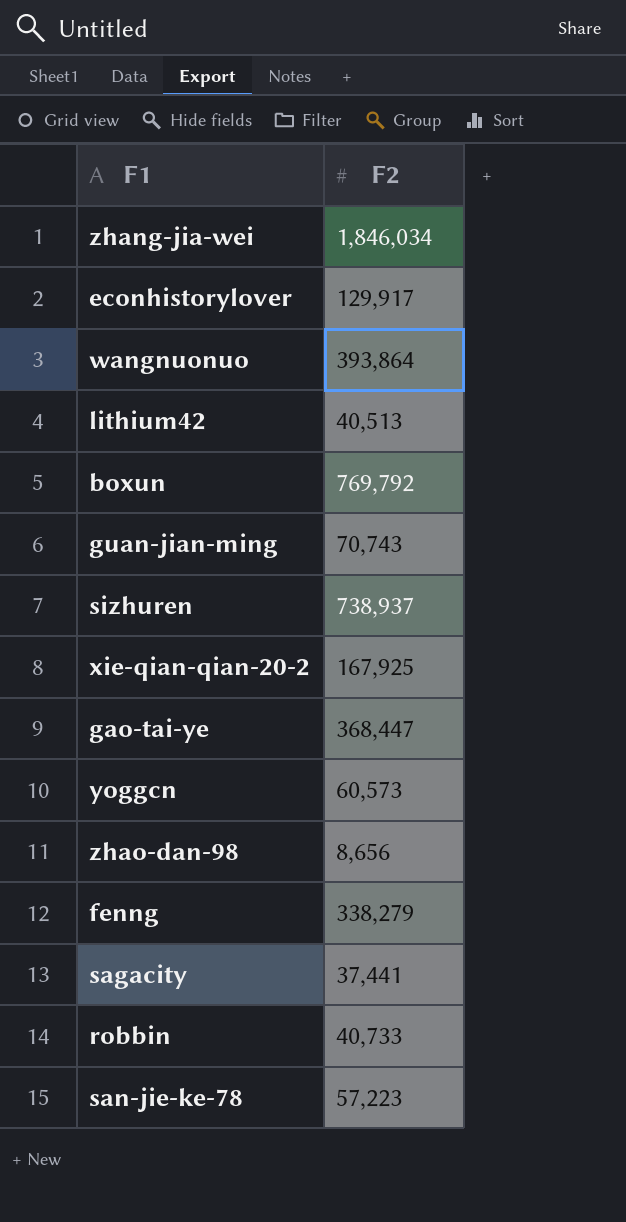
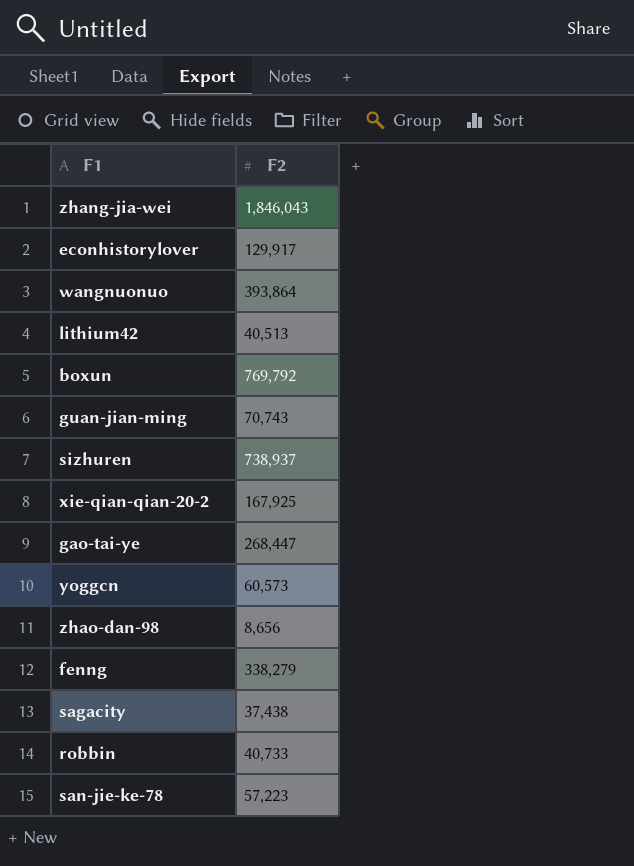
zhang-jia-wei | F2: 1,846,034 -> 1,846,043
gao-tai-ye | F2: 368,447 -> 268,447
sagacity | F2: 37,441 -> 37,438

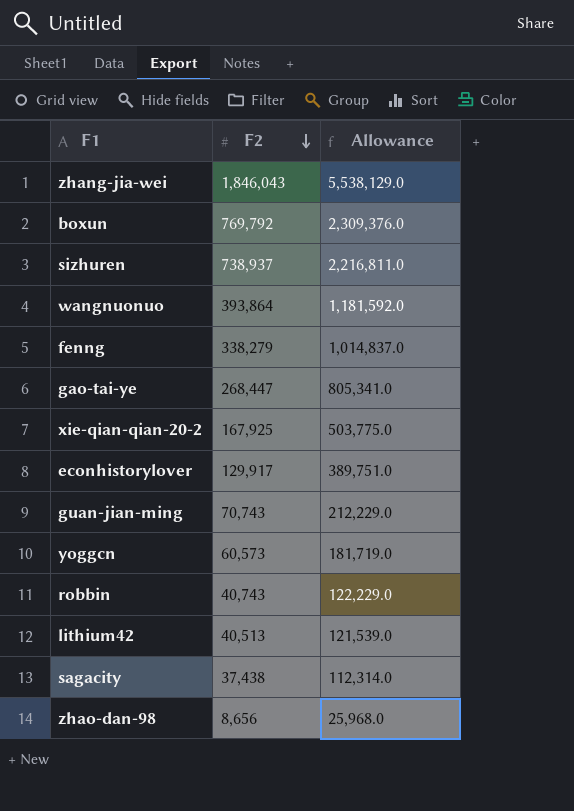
row order: none -> F2 descending
column Allowance | formula: none -> [F2] * 3
row san-jie-ke-78: 57,223 -> none
robbin | F2: 40,733 -> 40,743

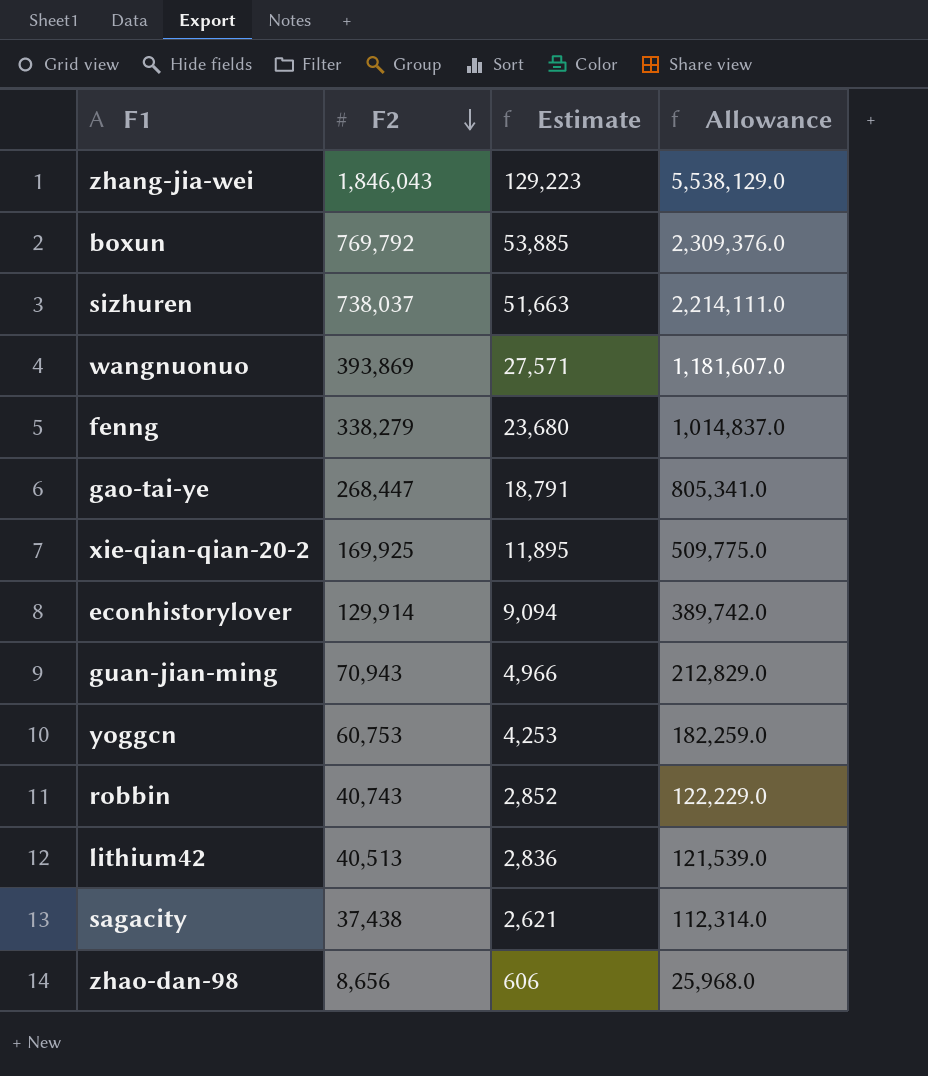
column Estimate | formula: none -> [F2] * 0.07
sizhuren | F2: 738,937 -> 738,037
sizhuren | Allowance: 2,216,811.0 -> 2,214,111.0
wangnuonuo | F2: 393,864 -> 393,869
wangnuonuo | Allowance: 1,181,592.0 -> 1,181,607.0
xie-qian-qian-20-2 | F2: 167,925 -> 169,925
xie-qian-qian-20-2 | Allowance: 503,775.0 -> 509,775.0
econhistorylover | F2: 129,917 -> 129,914
econhistorylover | Allowance: 389,751.0 -> 389,742.0
guan-jian-ming | F2: 70,743 -> 70,943
guan-jian-ming | Allowance: 212,229.0 -> 212,829.0
yoggcn | F2: 60,573 -> 60,753
yoggcn | Allowance: 181,719.0 -> 182,259.0

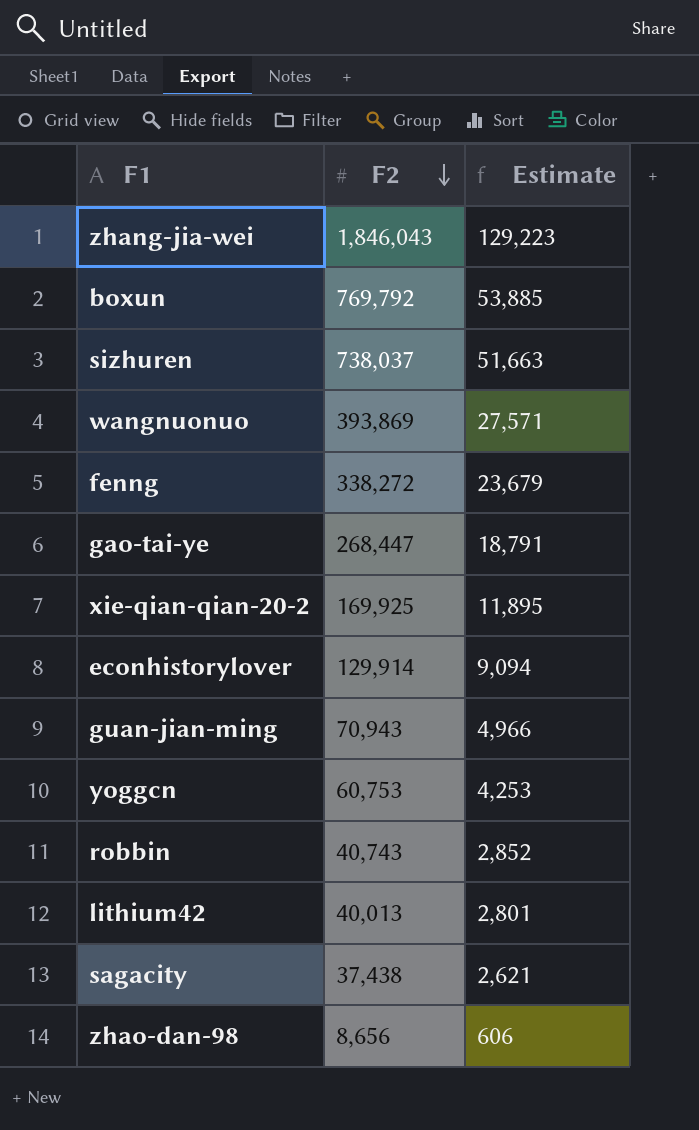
column Allowance | formula: [F2] * 3 -> none
fenng | F2: 338,279 -> 338,272
fenng | Estimate: 23,680 -> 23,679
lithium42 | F2: 40,513 -> 40,013
lithium42 | Estimate: 2,836 -> 2,801

